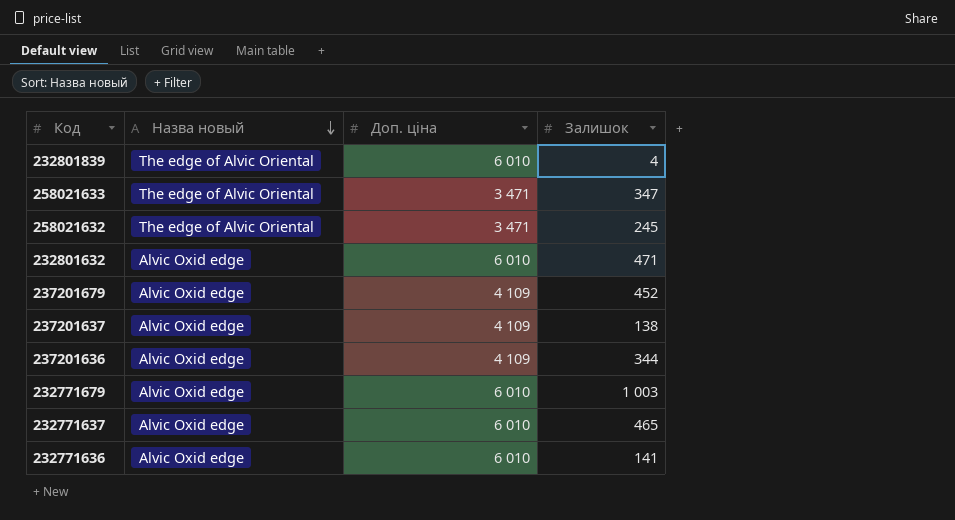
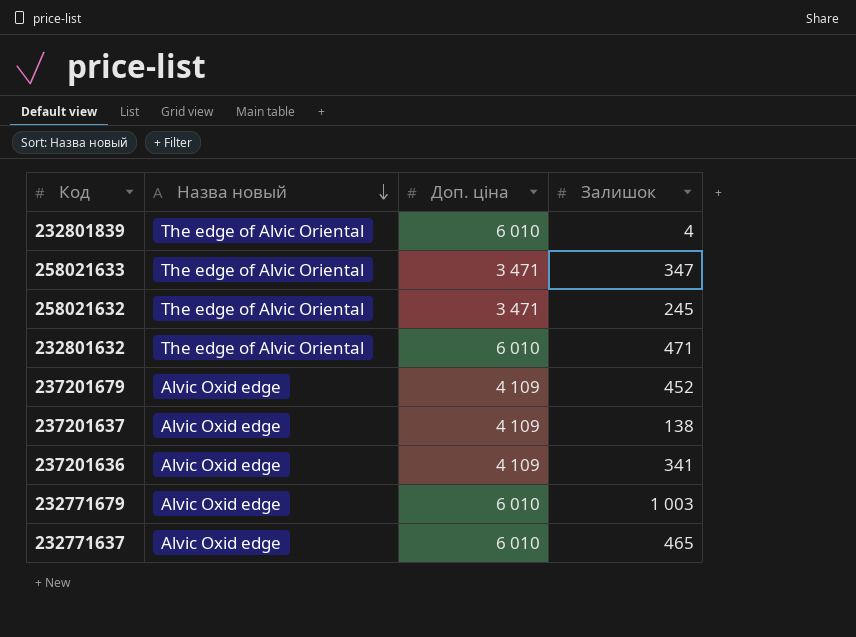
row 232771636: Alvic Oxid edge | 6 010 | 141 -> none
232801632 | Назва новый: Alvic Oxid edge -> The edge of Alvic Oriental
237201636 | Залишок: 344 -> 341

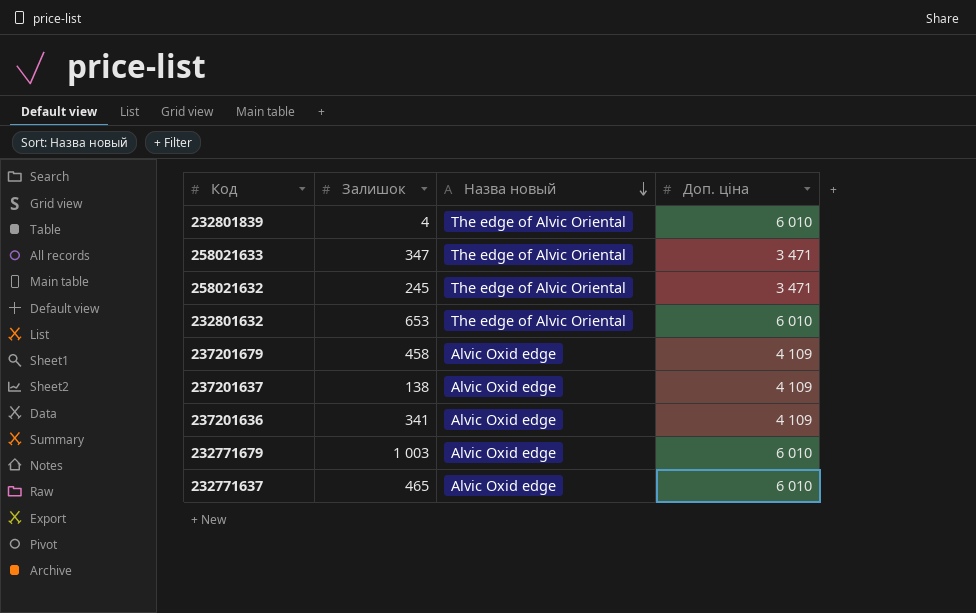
column Залишок | position: 4 -> 2
232801632 | Залишок: 471 -> 653
237201679 | Залишок: 452 -> 458

